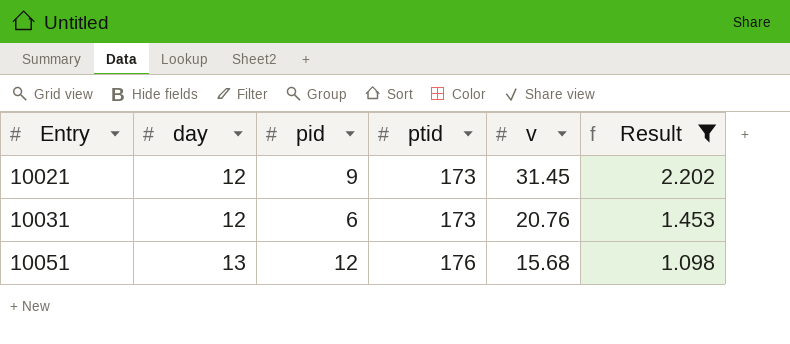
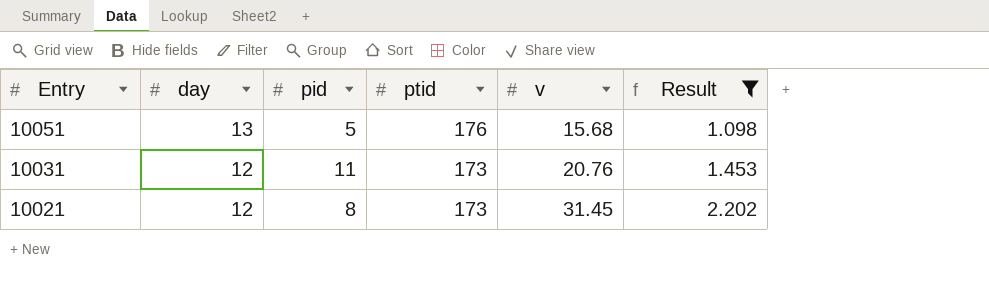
row order: Entry ascending -> Entry descending
10051 | pid: 12 -> 5
10031 | pid: 6 -> 11
10021 | pid: 9 -> 8

